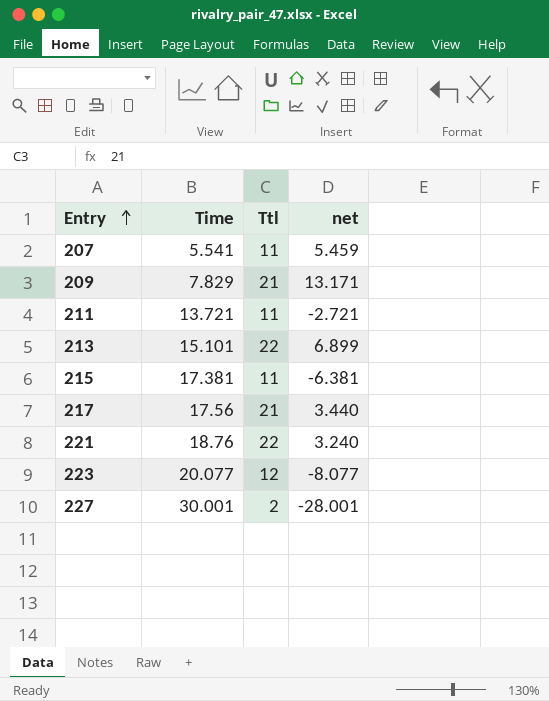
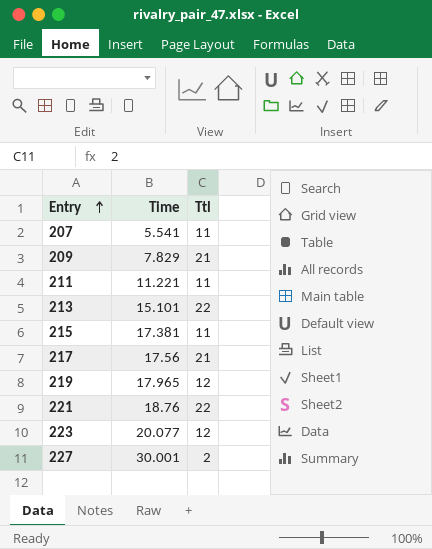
column net | formula: [Ttl] - [Time] -> none
211 | Time: 13.721 -> 11.221
row 219: none -> 17.965 | 12

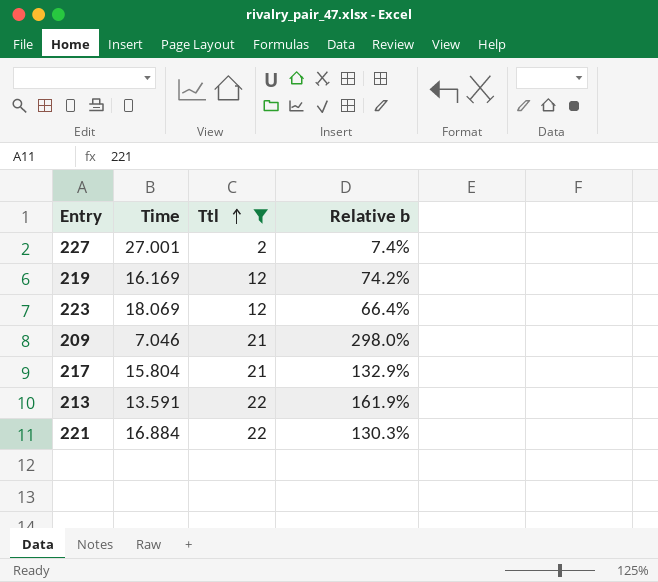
filter: none -> Ttl != 11
row order: Entry ascending -> Ttl ascending
column Relative b | formula: none -> [Ttl] / [Time]
227 | Time: 30.001 -> 27.001
219 | Time: 17.965 -> 16.169
223 | Time: 20.077 -> 18.069
209 | Time: 7.829 -> 7.046
217 | Time: 17.56 -> 15.804
213 | Time: 15.101 -> 13.591
221 | Time: 18.76 -> 16.884

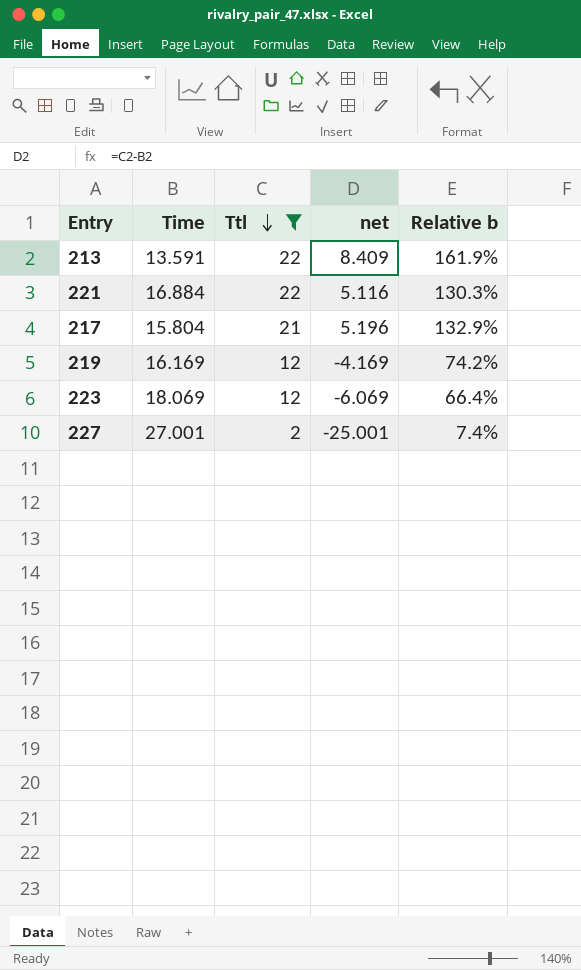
row order: Ttl ascending -> Ttl descending
column net | formula: none -> [Ttl] - [Time]
row 209: 7.046 | 21 | 298.0% -> none

